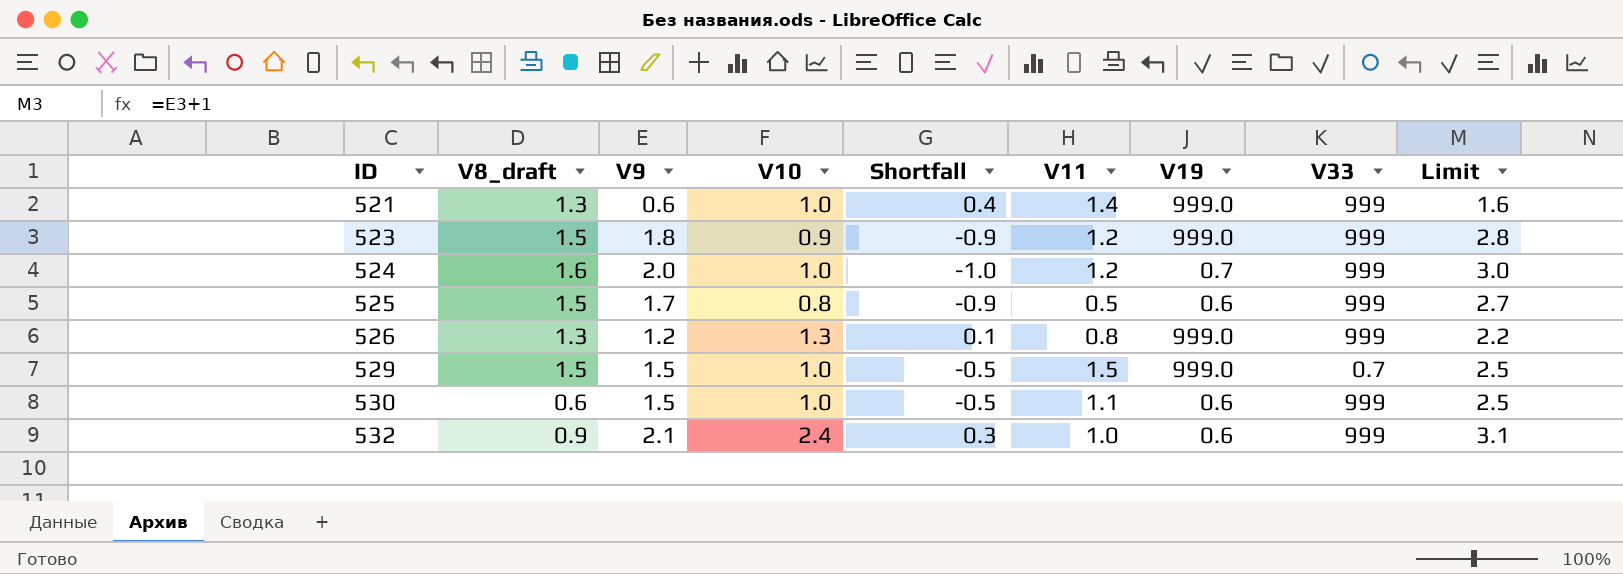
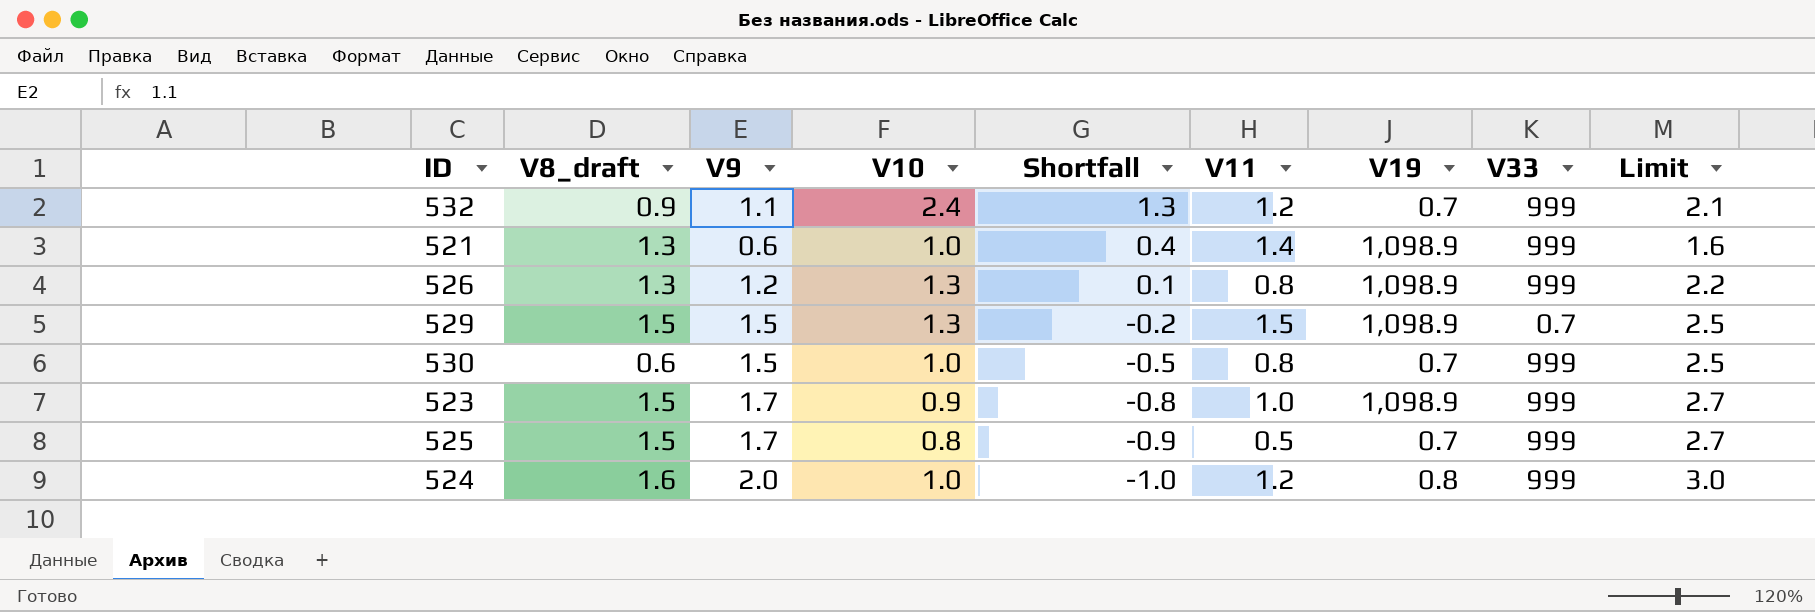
row order: ID ascending -> Shortfall descending
532 | V9: 2.1 -> 1.1
532 | Shortfall: 0.3 -> 1.3
532 | V11: 1.0 -> 1.2
532 | V19: 0.6 -> 0.7
532 | Limit: 3.1 -> 2.1
521 | V19: 999.0 -> 1,098.9
526 | V19: 999.0 -> 1,098.9
529 | V10: 1.0 -> 1.3
529 | Shortfall: -0.5 -> -0.2
529 | V19: 999.0 -> 1,098.9
530 | V11: 1.1 -> 0.8
530 | V19: 0.6 -> 0.7
523 | V9: 1.8 -> 1.7
523 | Shortfall: -0.9 -> -0.8
523 | V11: 1.2 -> 1.0
523 | V19: 999.0 -> 1,098.9
523 | Limit: 2.8 -> 2.7
525 | V19: 0.6 -> 0.7
524 | V19: 0.7 -> 0.8

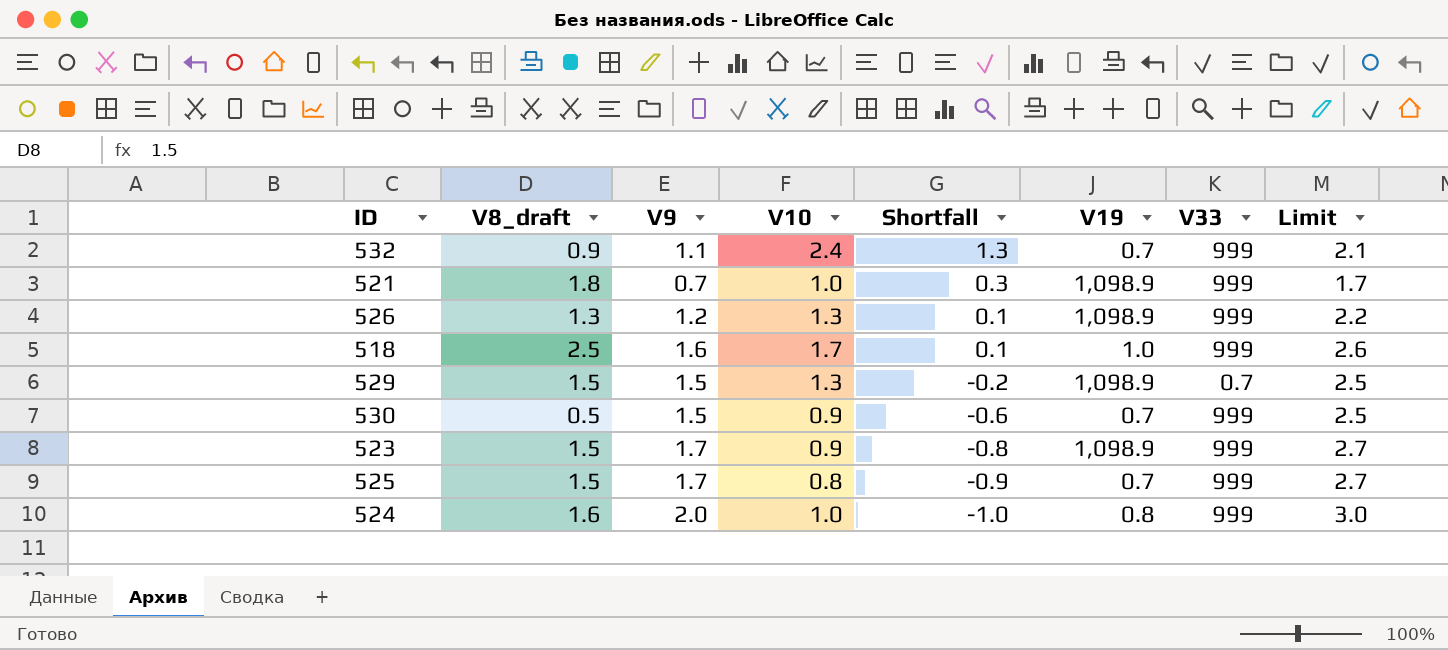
column V11 | position: 6 -> none
521 | V8_draft: 1.3 -> 1.8
521 | V9: 0.6 -> 0.7
521 | Shortfall: 0.4 -> 0.3
521 | Limit: 1.6 -> 1.7
row 518: none -> 2.5 | 1.6 | 1.7 | 0.1 | 1.0 | 999 | 2.6
530 | V8_draft: 0.6 -> 0.5
530 | V10: 1.0 -> 0.9
530 | Shortfall: -0.5 -> -0.6

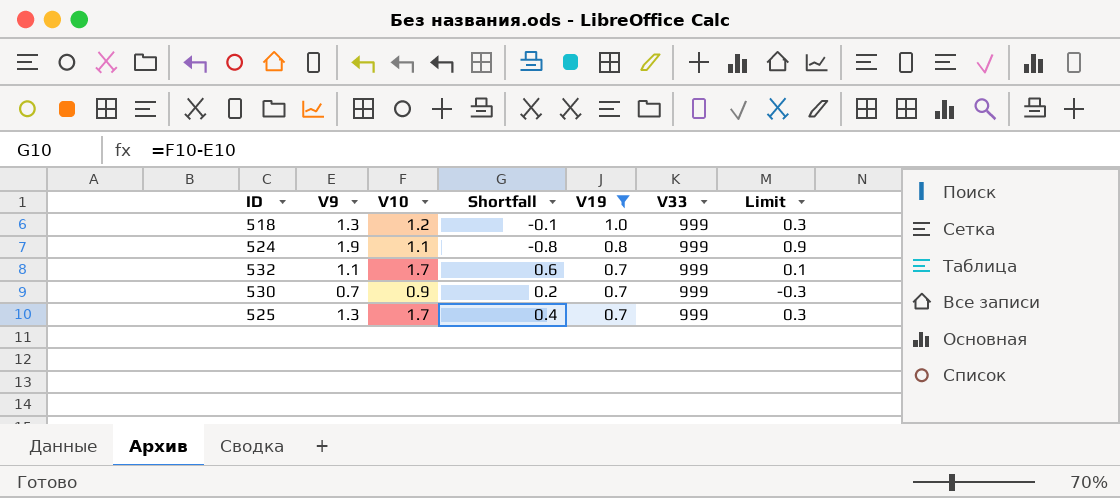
filter: none -> V19 != 1,098.9
row order: Shortfall descending -> V19 descending
column V8_draft | position: 2 -> none
column Limit | formula: [V9] + 1 -> [V9] - 1
518 | V9: 1.6 -> 1.3
518 | V10: 1.7 -> 1.2
518 | Shortfall: 0.1 -> -0.1
524 | V9: 2.0 -> 1.9
524 | V10: 1.0 -> 1.1
524 | Shortfall: -1.0 -> -0.8
532 | V10: 2.4 -> 1.7
532 | Shortfall: 1.3 -> 0.6
530 | V9: 1.5 -> 0.7
530 | Shortfall: -0.6 -> 0.2
525 | V9: 1.7 -> 1.3
525 | V10: 0.8 -> 1.7
525 | Shortfall: -0.9 -> 0.4

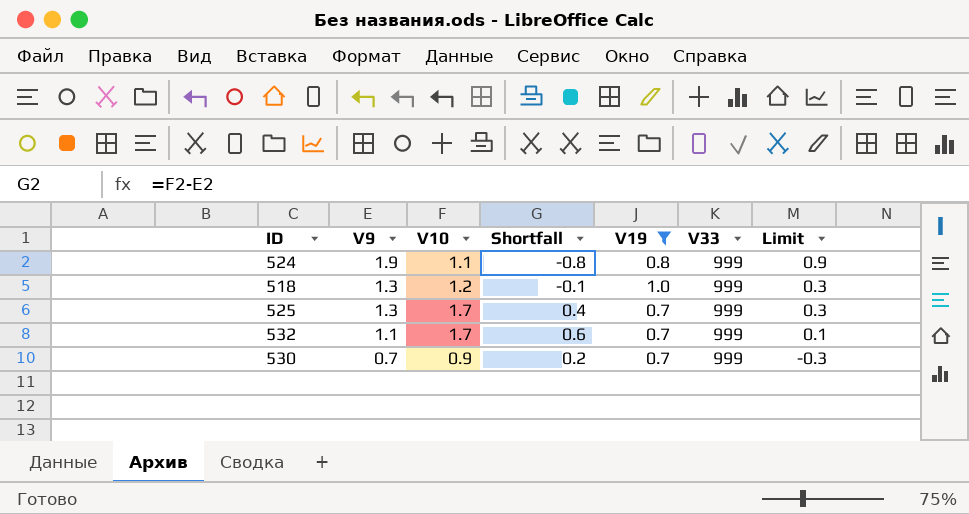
row order: V19 descending -> V9 descending

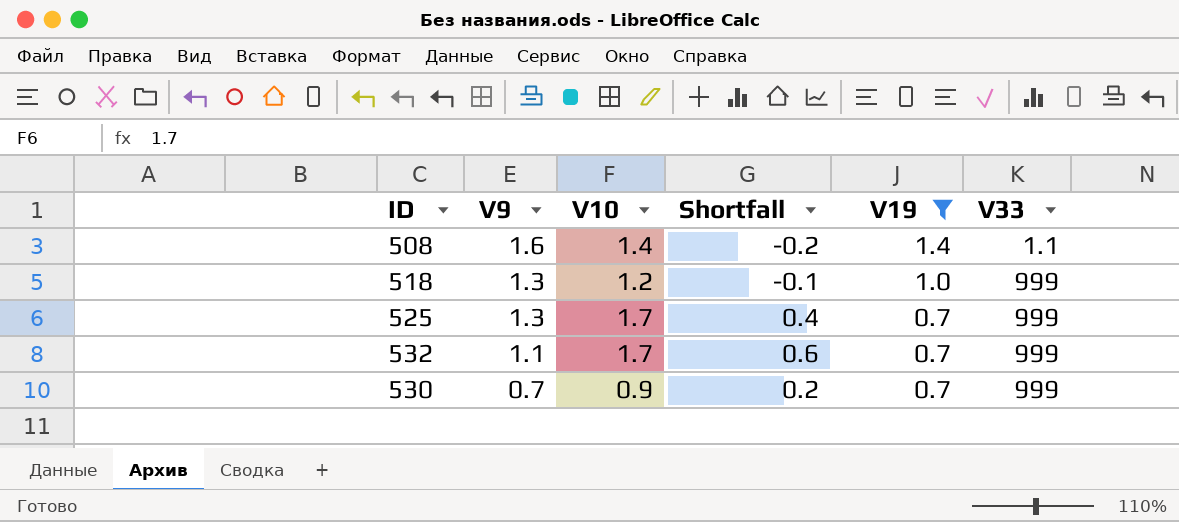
column Limit | formula: [V9] - 1 -> none
row 524: 1.9 | 1.1 | -0.8 | 0.8 | 999 | 0.9 -> none
row 508: none -> 1.6 | 1.4 | -0.2 | 1.4 | 1.1

